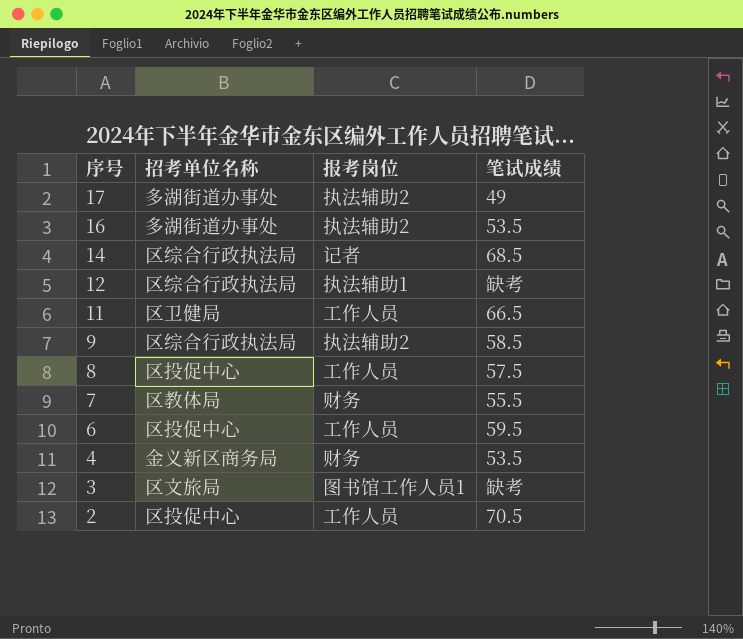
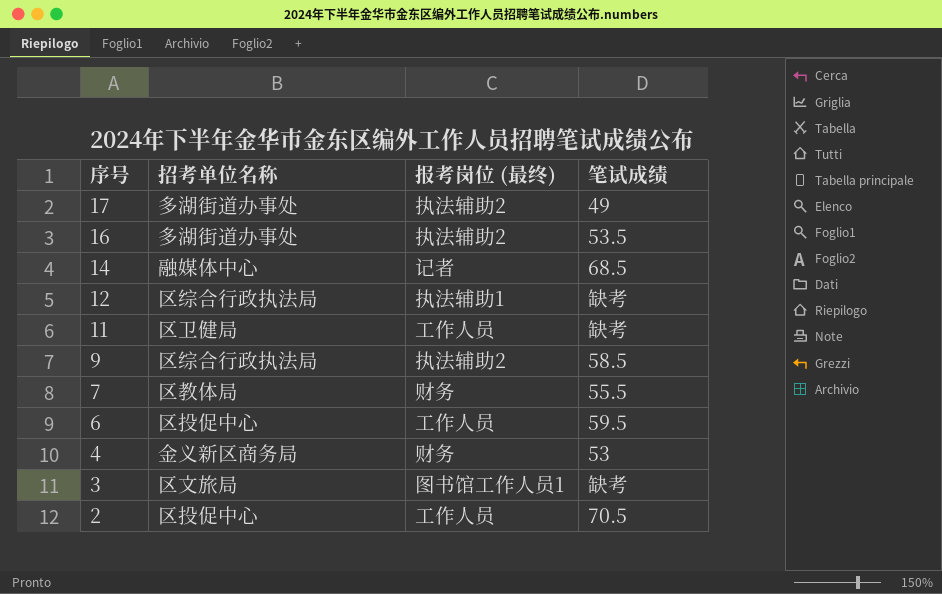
column name: 报考岗位 -> 报考岗位 (最终)
row 8: 区投促中心 | 工作人员 | 57.5 -> none
14 | 招考单位名称: 区综合行政执法局 -> 融媒体中心
11 | 笔试成绩: 66.5 -> 缺考
4 | 笔试成绩: 53.5 -> 53

